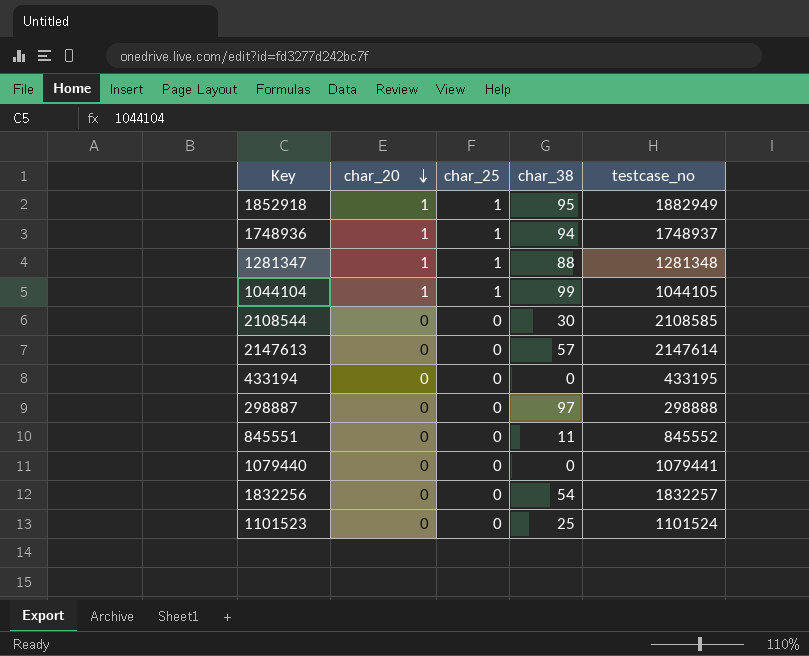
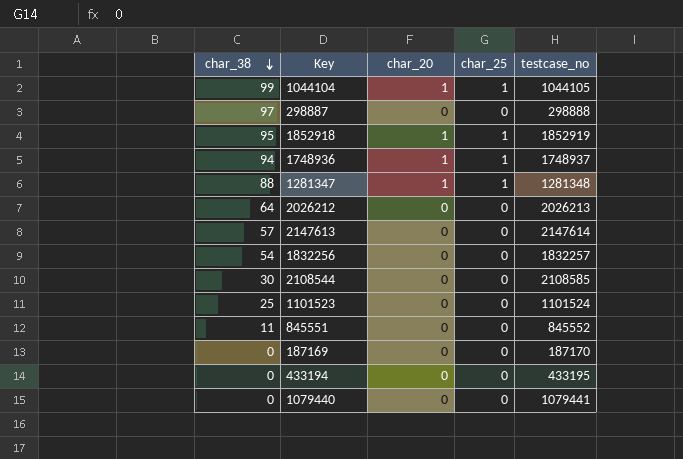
row order: char_20 descending -> char_38 descending
column char_38 | position: 4 -> 1
1852918 | testcase_no: 1882949 -> 1852919
row 2026212: none -> 64 | 0 | 0 | 2026213
row 187169: none -> 0 | 0 | 0 | 187170

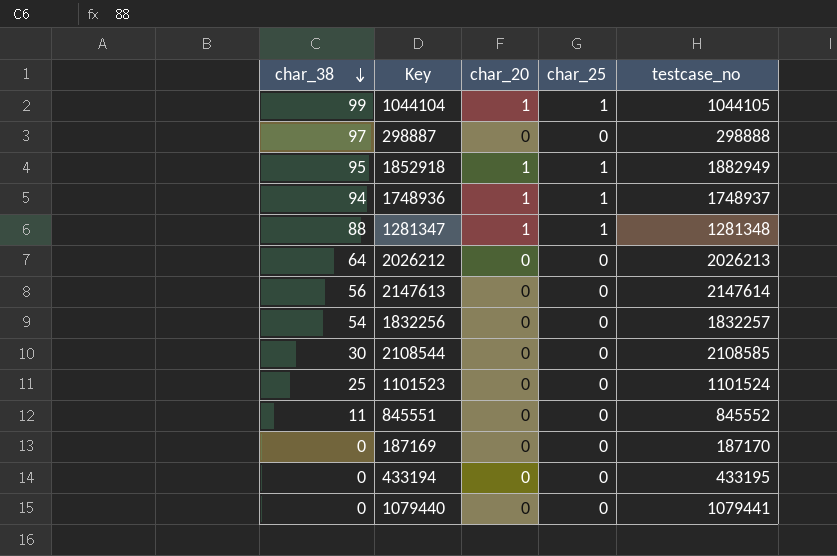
1852918 | testcase_no: 1852919 -> 1882949
2147613 | char_38: 57 -> 56

